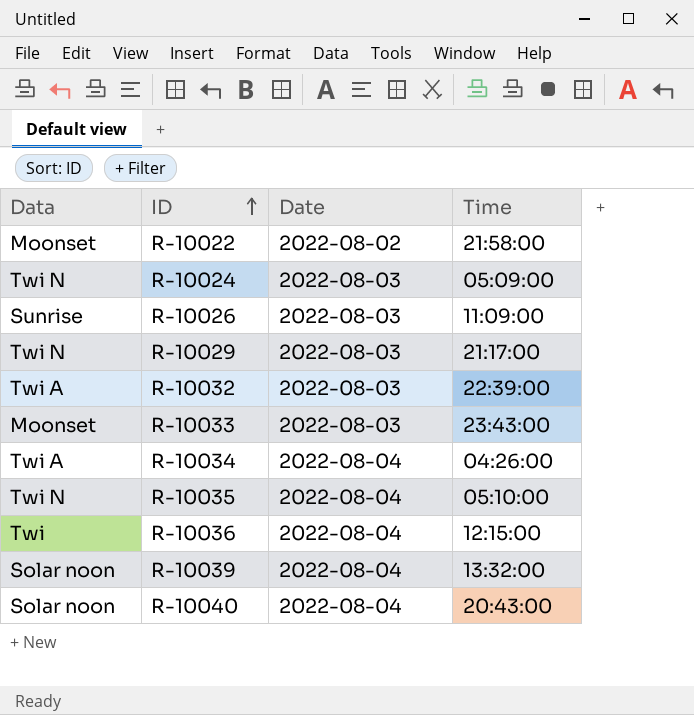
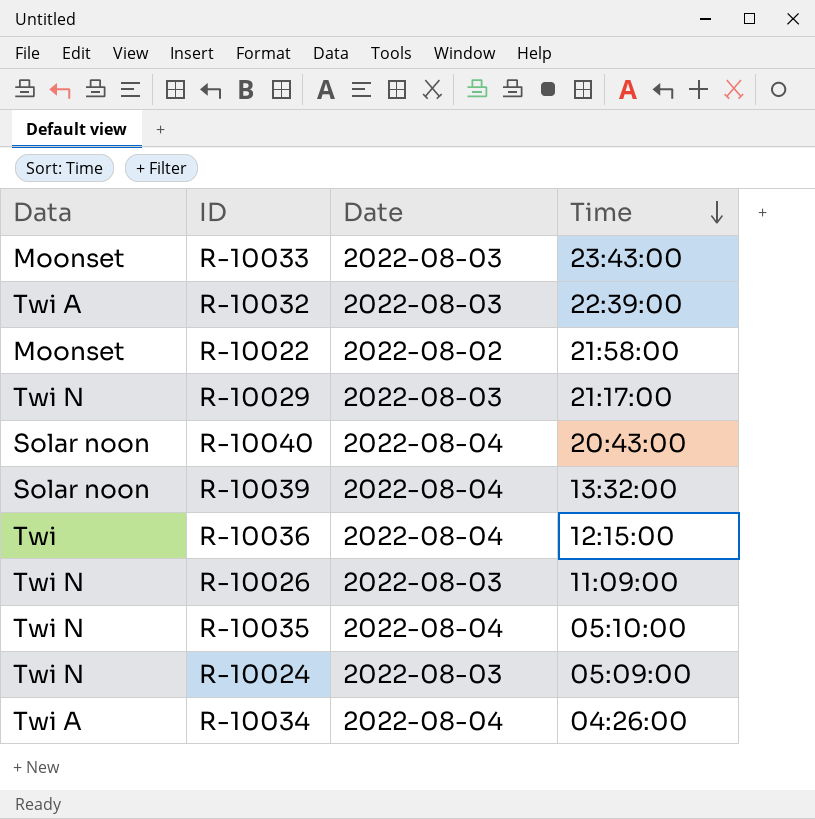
row order: ID ascending -> Time descending
R-10026 | Data: Sunrise -> Twi N

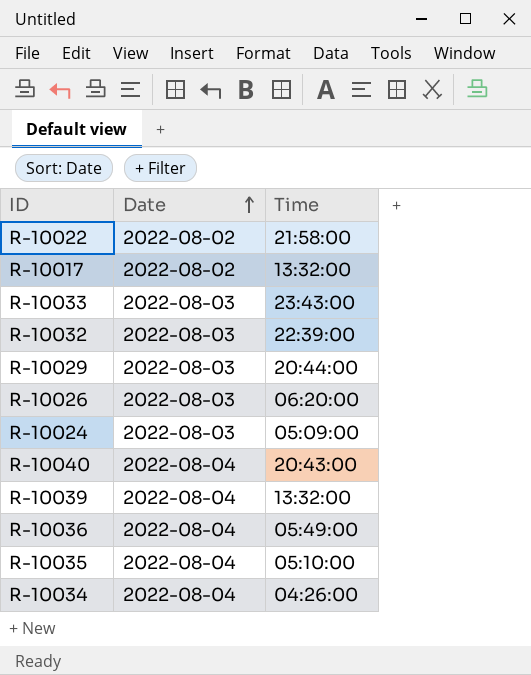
row order: Time descending -> Date ascending
column Data | position: 1 -> none
row R-10017: none -> 2022-08-02 | 13:32:00
R-10029 | Time: 21:17:00 -> 20:44:00
R-10026 | Time: 11:09:00 -> 06:20:00
R-10036 | Time: 12:15:00 -> 05:49:00

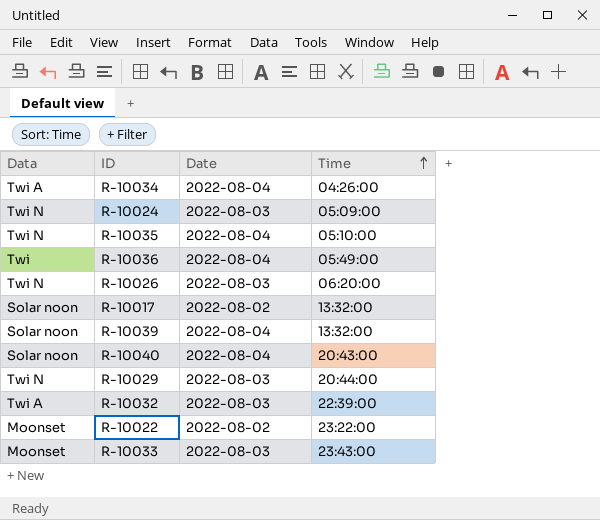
row order: Date ascending -> Time ascending
column Data | position: none -> 1
R-10022 | Time: 21:58:00 -> 23:22:00

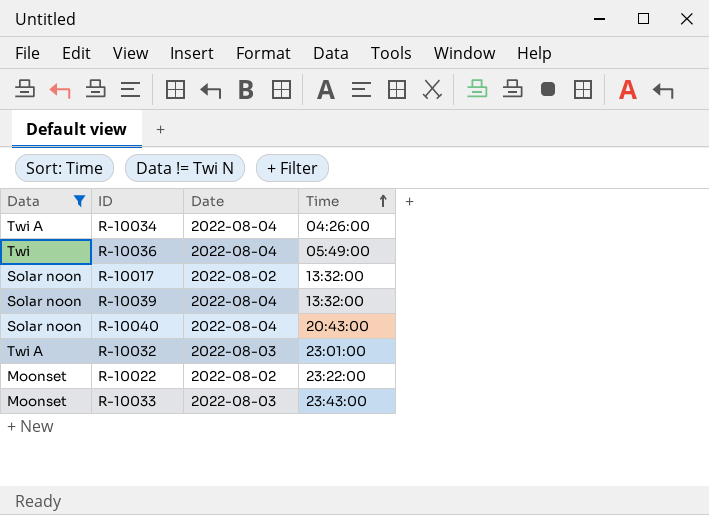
filter: none -> Data != Twi N
R-10032 | Time: 22:39:00 -> 23:01:00

